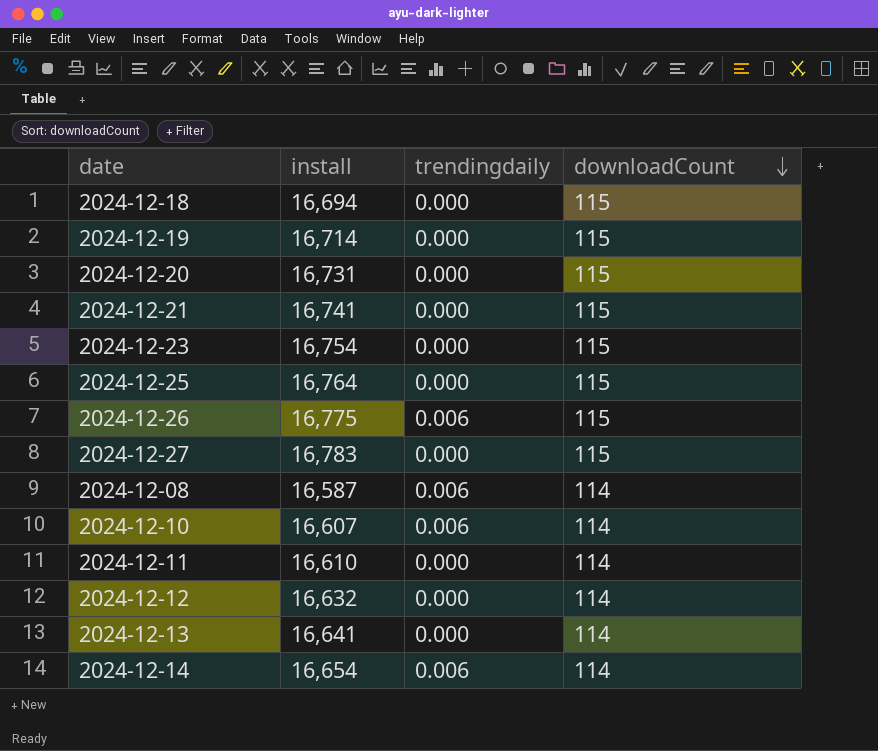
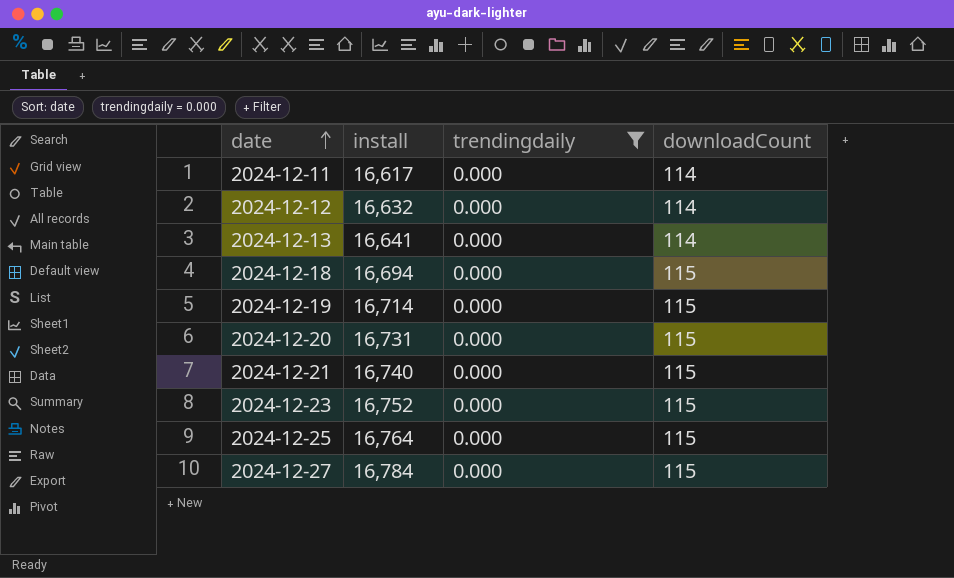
filter: none -> trendingdaily = 0.000
row order: downloadCount descending -> date ascending
2024-12-11 | install: 16,610 -> 16,617
2024-12-21 | install: 16,741 -> 16,740
2024-12-23 | install: 16,754 -> 16,752
2024-12-27 | install: 16,783 -> 16,784

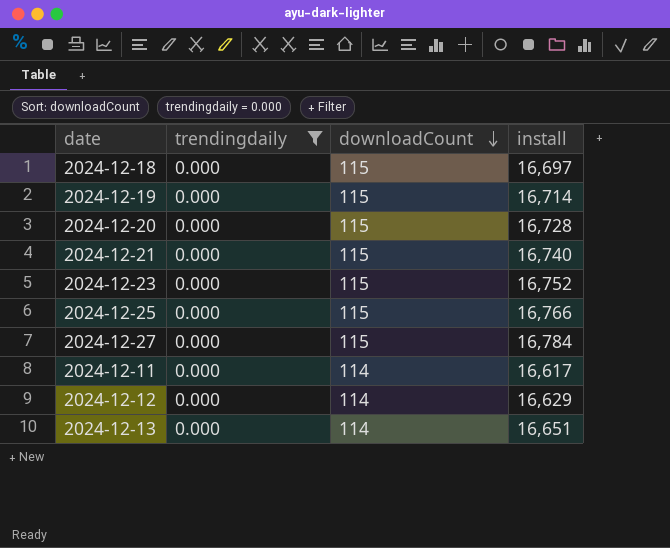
row order: date ascending -> downloadCount descending
column install | position: 2 -> 4
2024-12-18 | install: 16,694 -> 16,697
2024-12-20 | install: 16,731 -> 16,728
2024-12-25 | install: 16,764 -> 16,766
2024-12-12 | install: 16,632 -> 16,629
2024-12-13 | install: 16,641 -> 16,651

